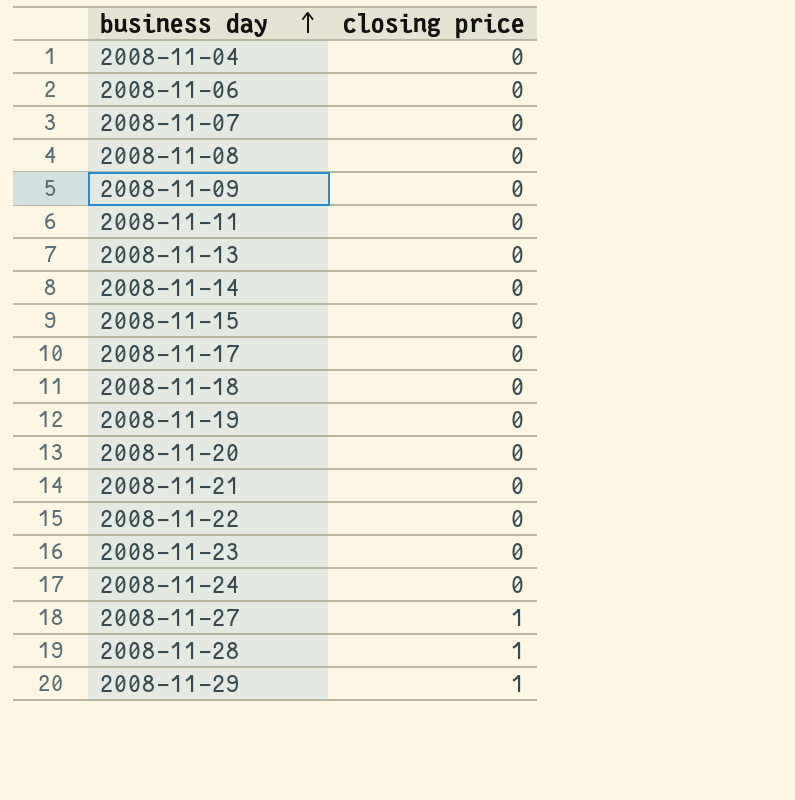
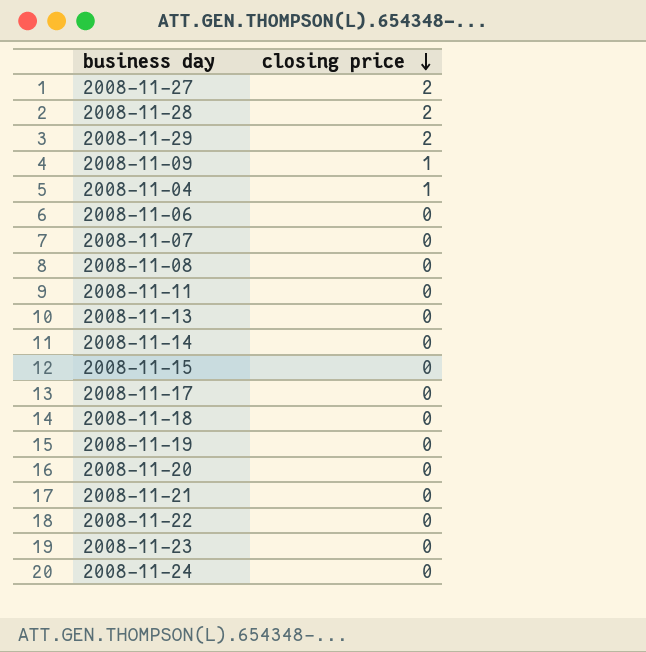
row order: business day ascending -> closing price descending
2008-11-27 | closing price: 1 -> 2
2008-11-28 | closing price: 1 -> 2
2008-11-29 | closing price: 1 -> 2
2008-11-09 | closing price: 0 -> 1
2008-11-04 | closing price: 0 -> 1

